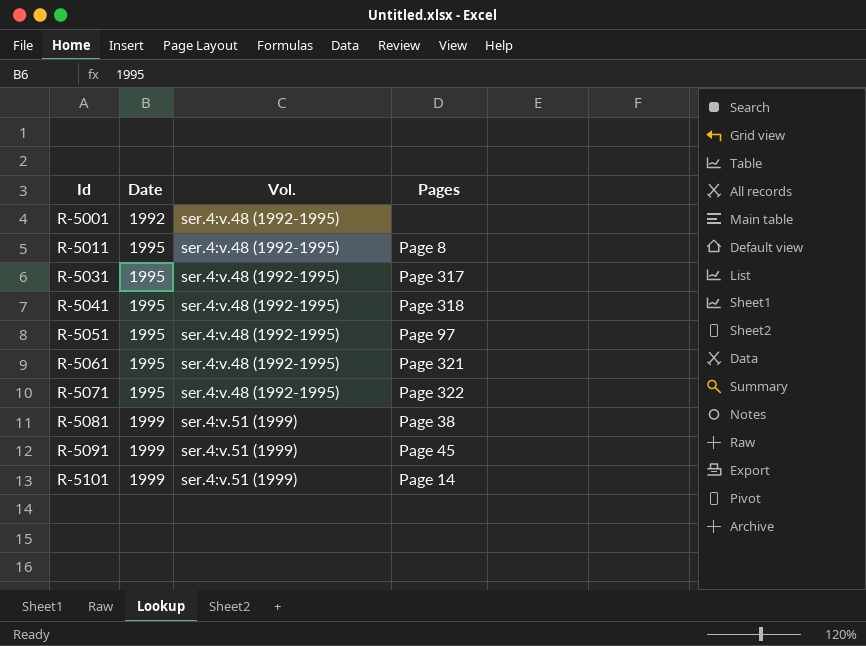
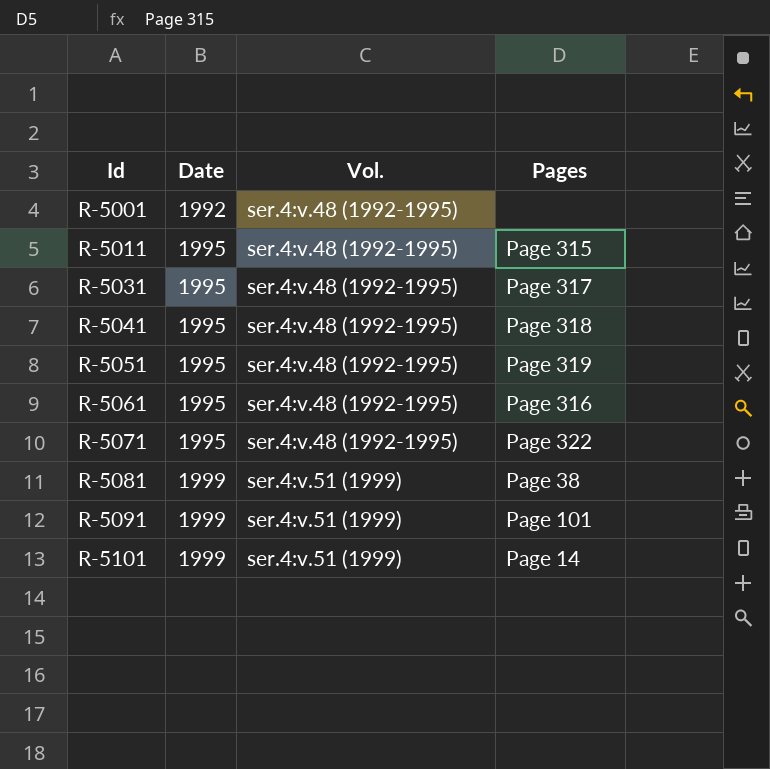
R-5011 | Pages: Page 8 -> Page 315
R-5051 | Pages: Page 97 -> Page 319
R-5061 | Pages: Page 321 -> Page 316
R-5091 | Pages: Page 45 -> Page 101

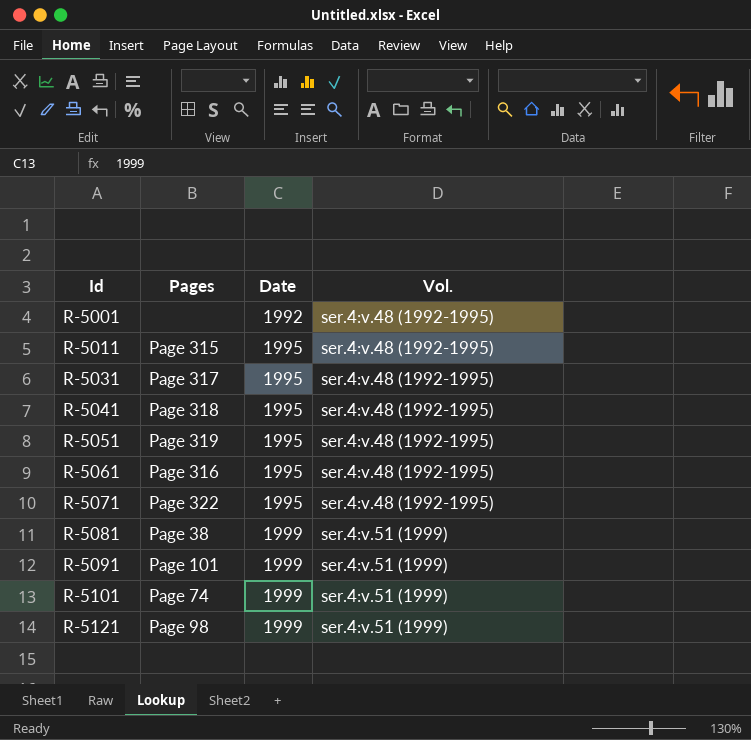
column Pages | position: 4 -> 2
R-5101 | Pages: Page 14 -> Page 74
row R-5121: none -> Page 98 | 1999 | ser.4:v.51 (1999)

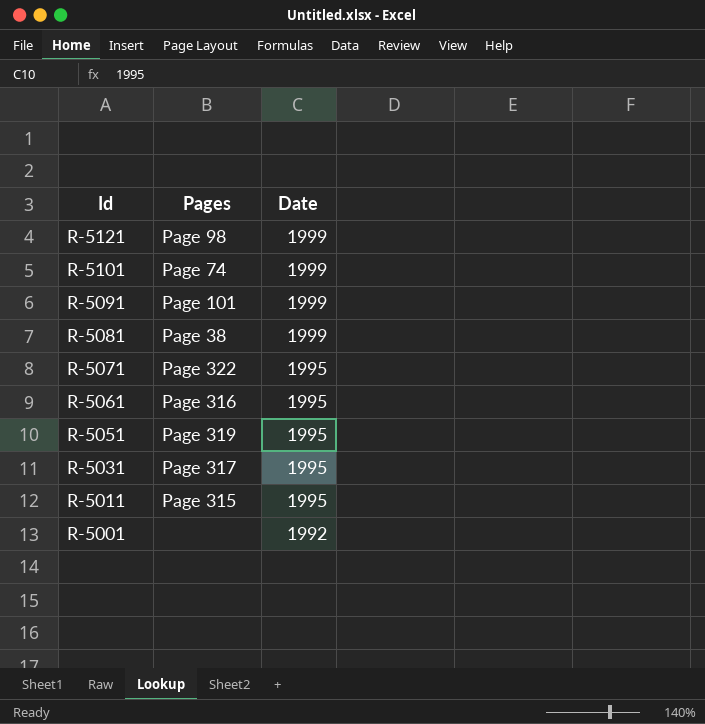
row order: Id ascending -> Id descending
column Vol. | position: 4 -> none
row R-5041: Page 318 | 1995 | ser.4:v.48 (1992-1995) -> none

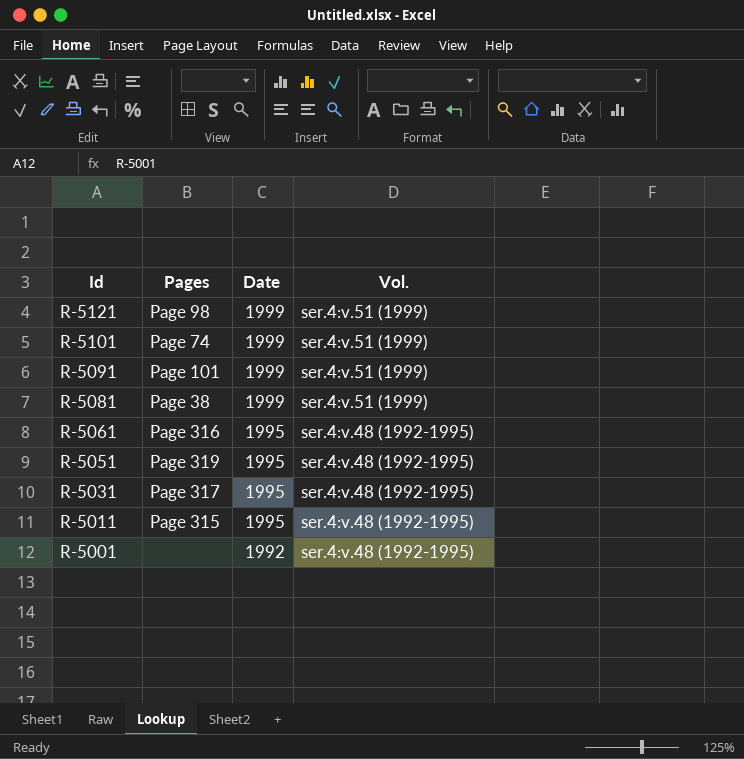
column Vol. | position: none -> 4
row R-5071: Page 322 | 1995 -> none

